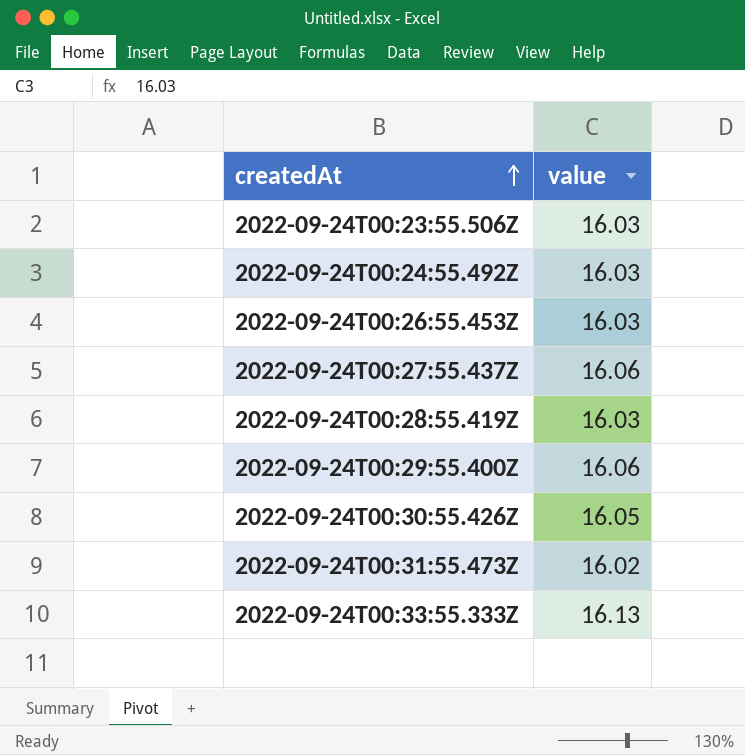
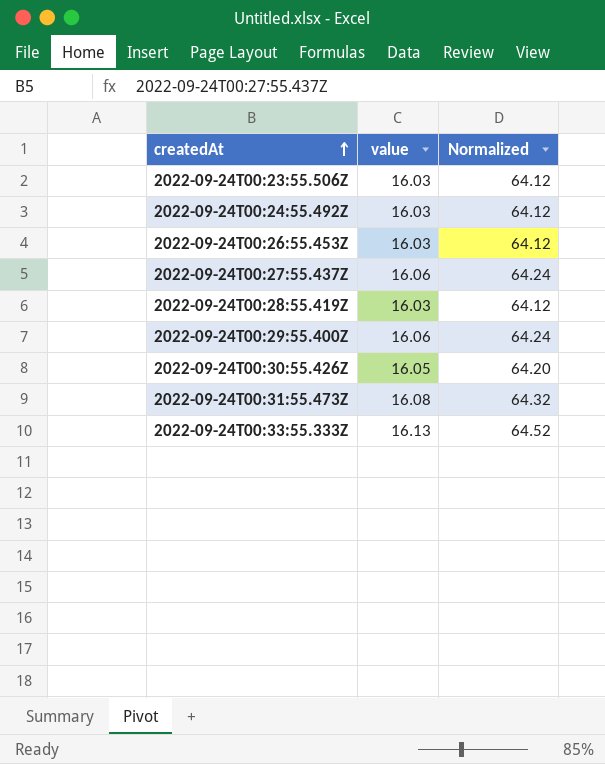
column Normalized | formula: none -> [value] * 4
2022-09-24T00:31:55.473Z | value: 16.02 -> 16.08

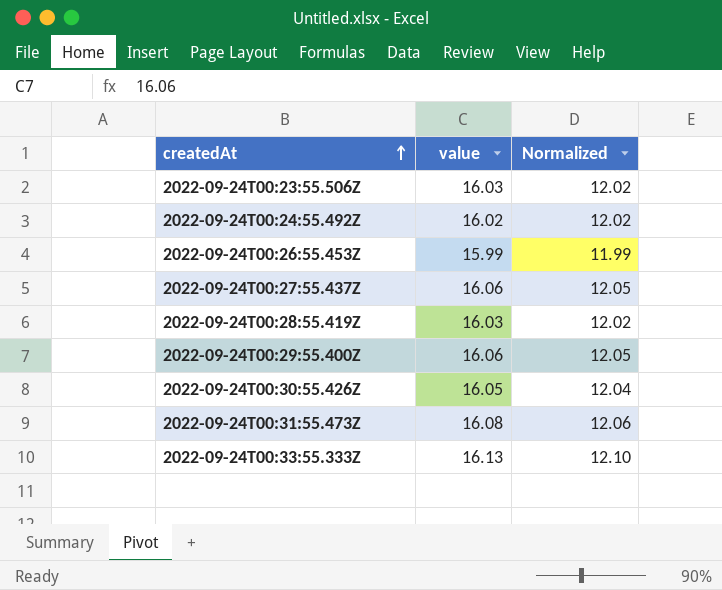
column Normalized | formula: [value] * 4 -> [value] * 0.75
2022-09-24T00:24:55.492Z | value: 16.03 -> 16.02
2022-09-24T00:26:55.453Z | value: 16.03 -> 15.99

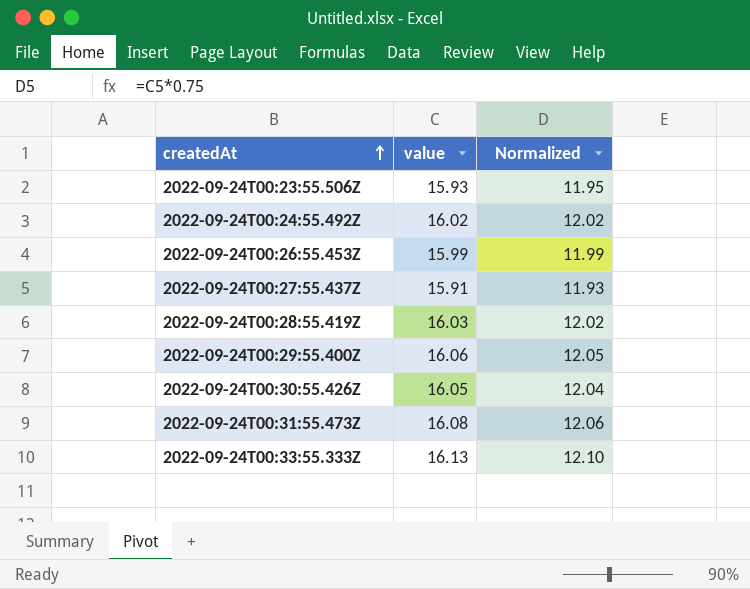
2022-09-24T00:23:55.506Z | value: 16.03 -> 15.93
2022-09-24T00:23:55.506Z | Normalized: 12.02 -> 11.95
2022-09-24T00:27:55.437Z | value: 16.06 -> 15.91
2022-09-24T00:27:55.437Z | Normalized: 12.05 -> 11.93

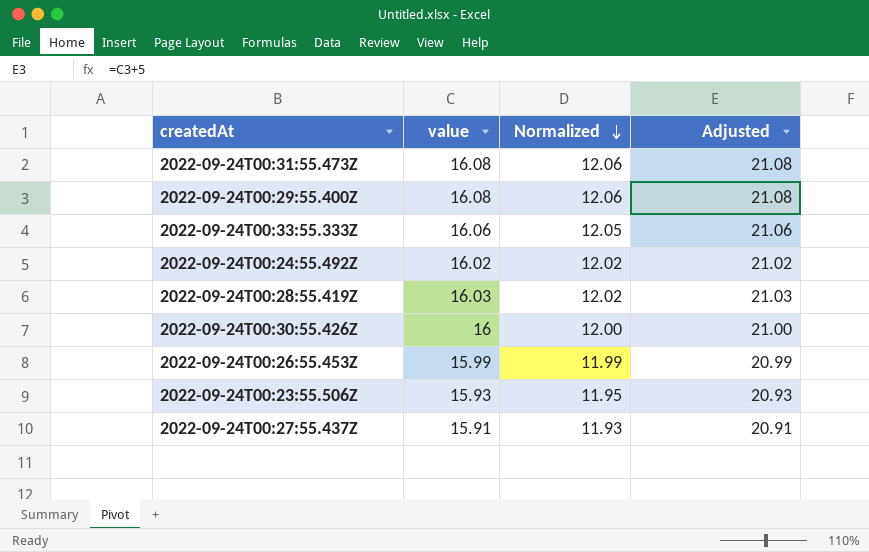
row order: createdAt ascending -> Normalized descending
column Adjusted | formula: none -> [value] + 5
2022-09-24T00:29:55.400Z | value: 16.06 -> 16.08
2022-09-24T00:29:55.400Z | Normalized: 12.05 -> 12.06
2022-09-24T00:33:55.333Z | value: 16.13 -> 16.06
2022-09-24T00:33:55.333Z | Normalized: 12.10 -> 12.05
2022-09-24T00:30:55.426Z | value: 16.05 -> 16
2022-09-24T00:30:55.426Z | Normalized: 12.04 -> 12.00

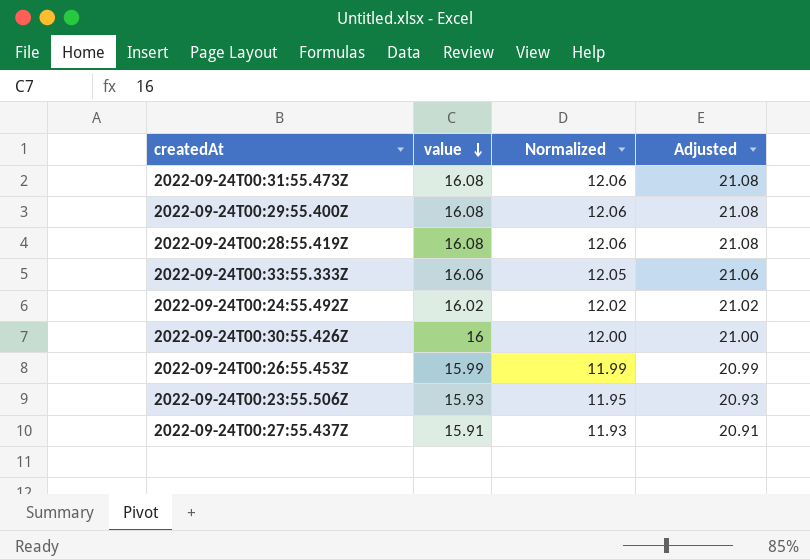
row order: Normalized descending -> value descending
2022-09-24T00:28:55.419Z | value: 16.03 -> 16.08
2022-09-24T00:28:55.419Z | Normalized: 12.02 -> 12.06
2022-09-24T00:28:55.419Z | Adjusted: 21.03 -> 21.08

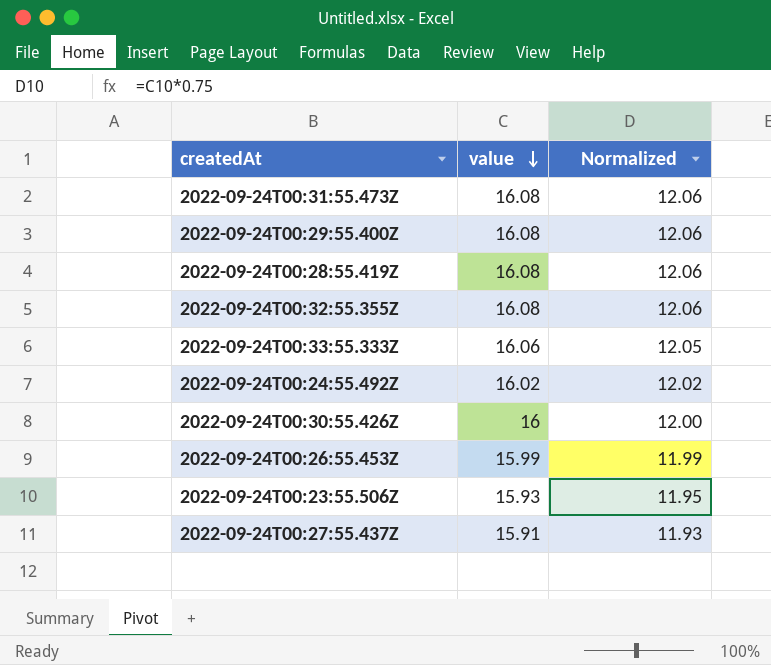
column Adjusted | formula: [value] + 5 -> none
row 2022-09-24T00:32:55.355Z: none -> 16.08 | 12.06

